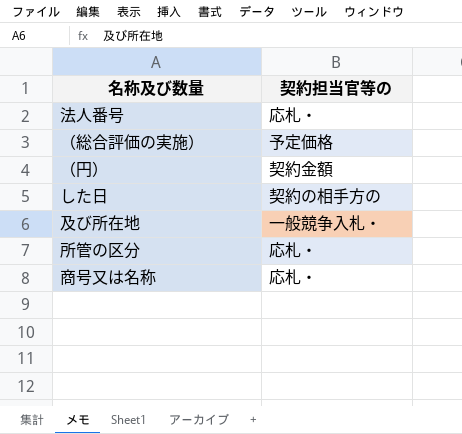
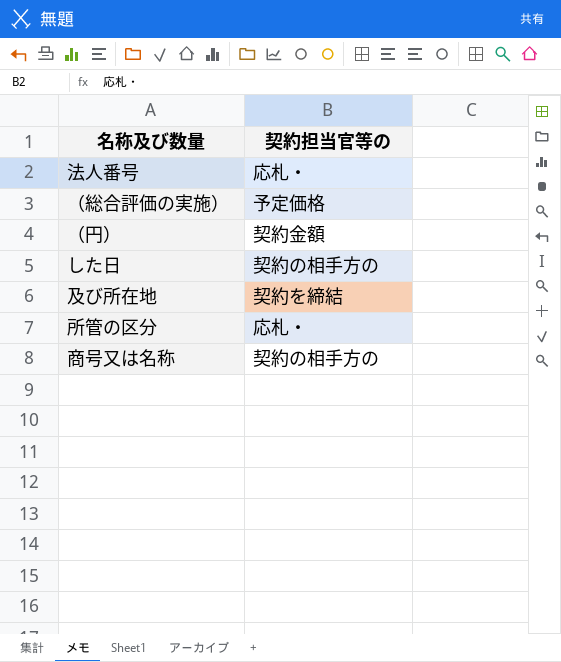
及び所在地 | 契約担当官等の: 一般競争入札・ -> 契約を締結
商号又は名称 | 契約担当官等の: 応札・ -> 契約の相手方の

